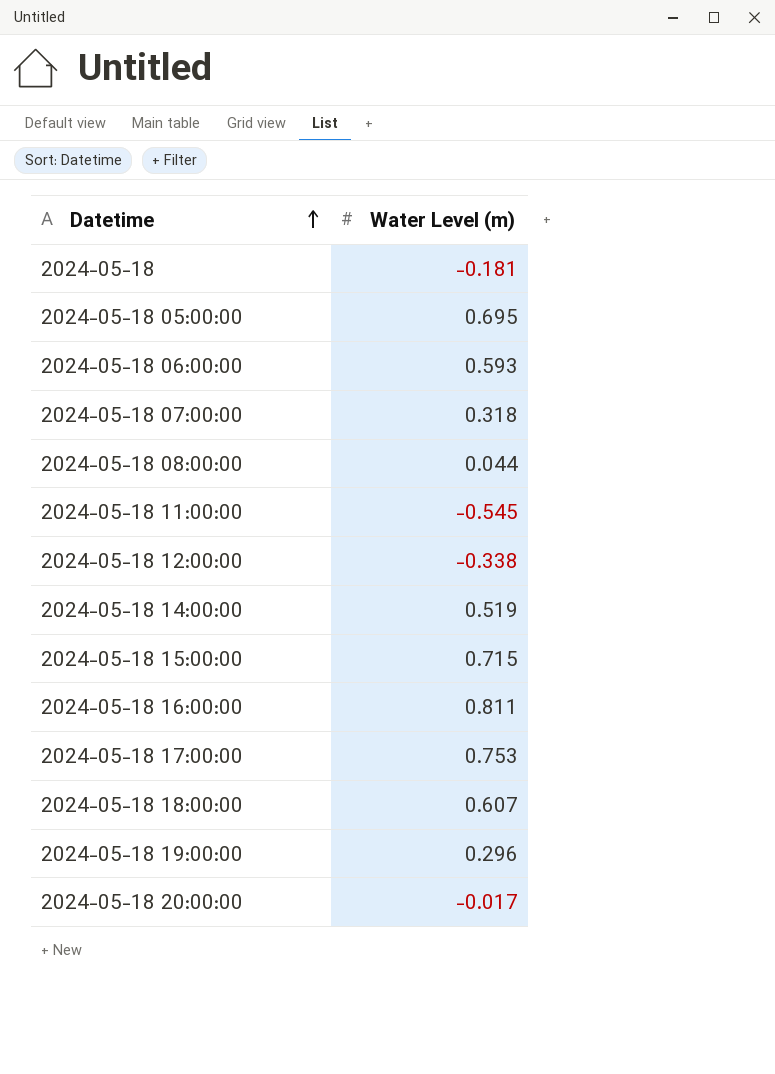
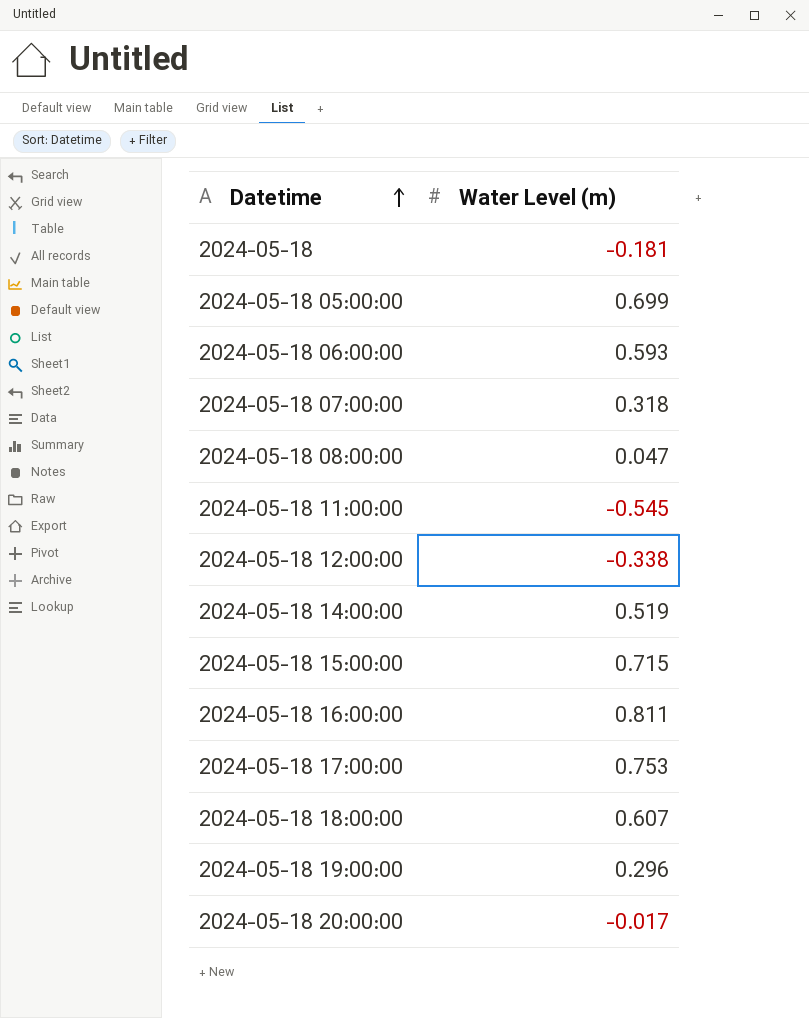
2024-05-18 05:00:00 | Water Level (m): 0.695 -> 0.699
2024-05-18 08:00:00 | Water Level (m): 0.044 -> 0.047

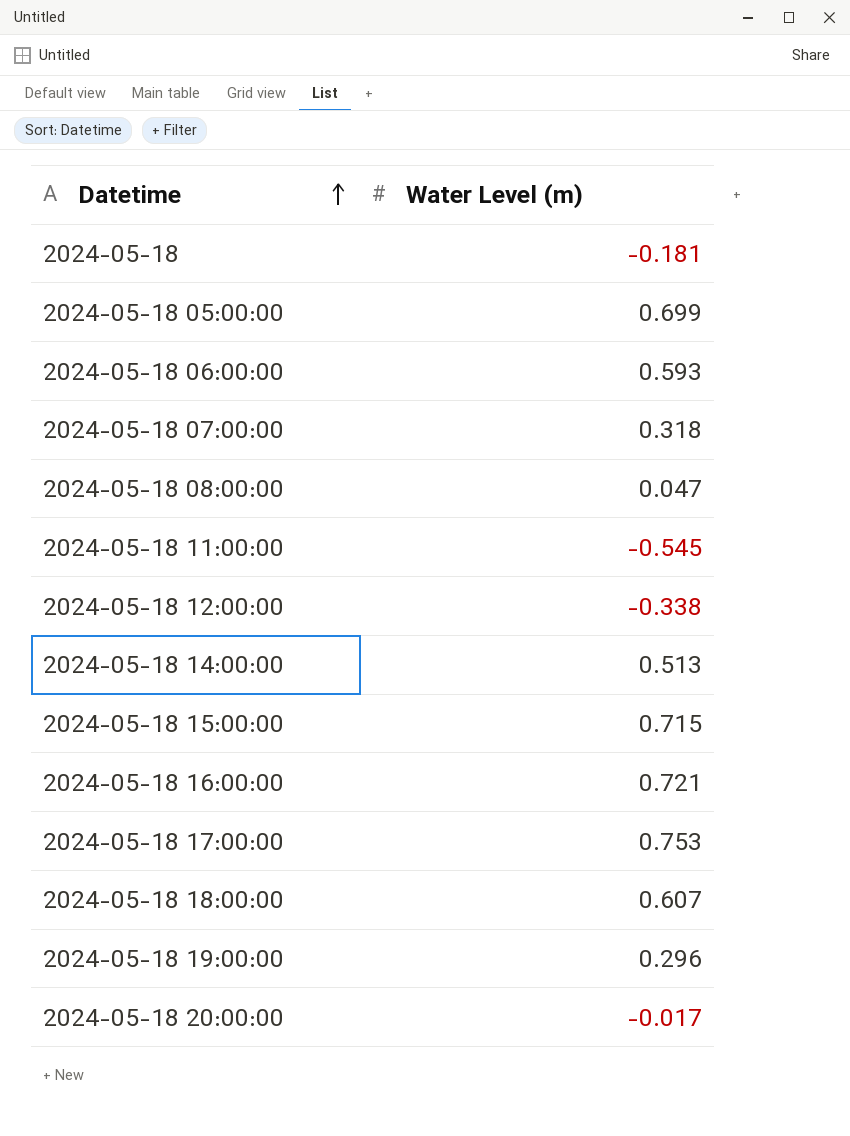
2024-05-18 14:00:00 | Water Level (m): 0.519 -> 0.513
2024-05-18 16:00:00 | Water Level (m): 0.811 -> 0.721

